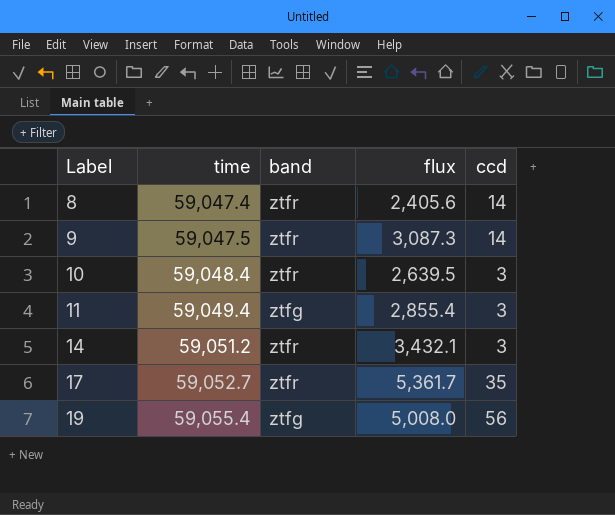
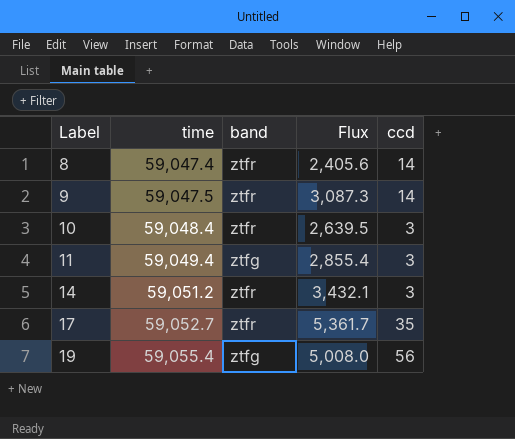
column name: flux -> Flux

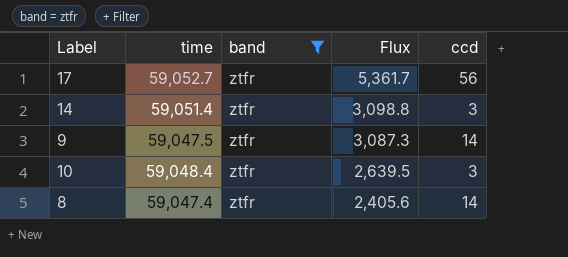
filter: none -> band = ztfr
row order: Label ascending -> Flux descending
17 | ccd: 35 -> 56
14 | time: 59,051.2 -> 59,051.4
14 | Flux: 3,432.1 -> 3,098.8

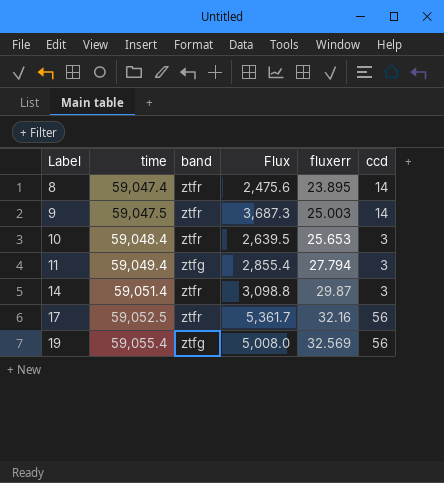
filter: band = ztfr -> none
row order: Flux descending -> Label ascending
column fluxerr | position: none -> 5
8 | Flux: 2,405.6 -> 2,475.6
9 | Flux: 3,087.3 -> 3,687.3
17 | time: 59,052.7 -> 59,052.5

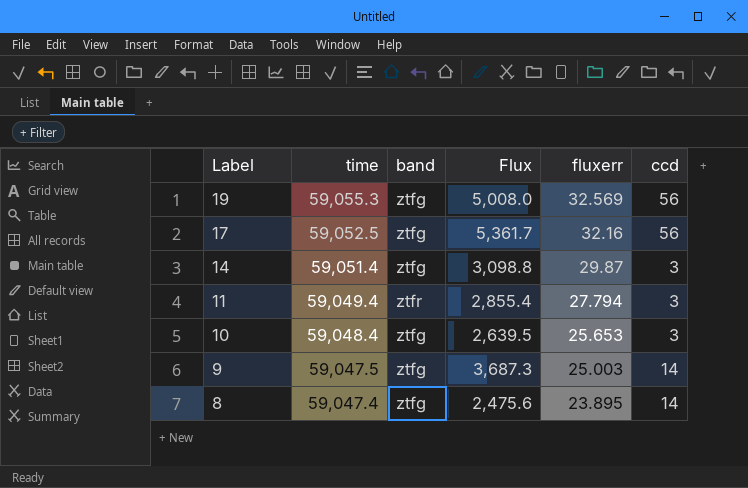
row order: Label ascending -> Label descending
19 | time: 59,055.4 -> 59,055.3
17 | band: ztfr -> ztfg
14 | band: ztfr -> ztfg
11 | band: ztfg -> ztfr
10 | band: ztfr -> ztfg
9 | band: ztfr -> ztfg
8 | band: ztfr -> ztfg

